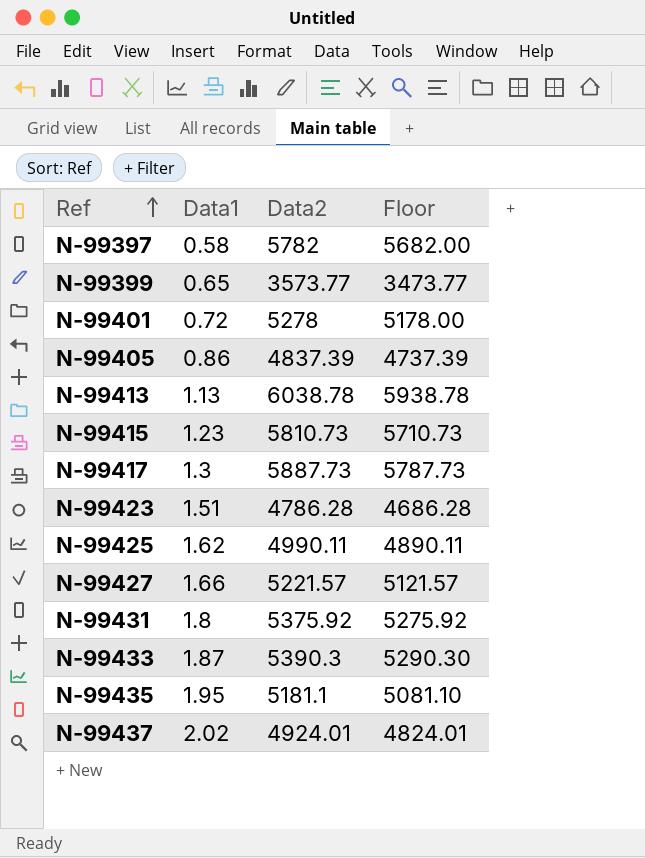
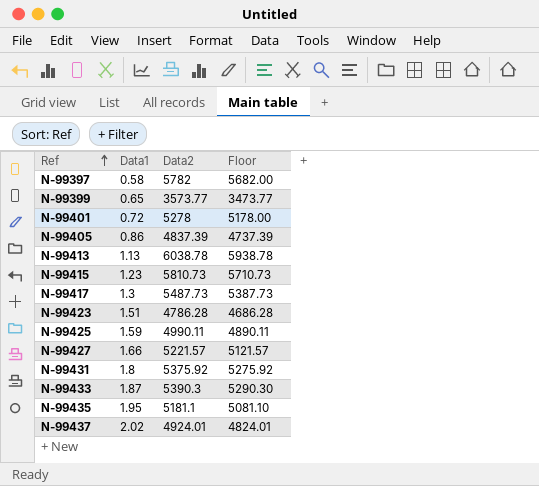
N-99417 | Data2: 5887.73 -> 5487.73
N-99417 | Floor: 5787.73 -> 5387.73
N-99425 | Data1: 1.62 -> 1.59

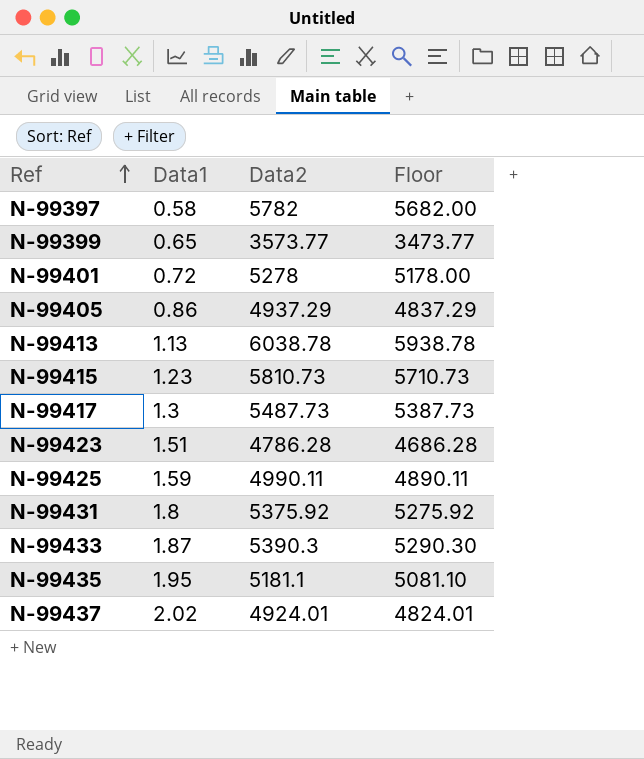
row N-99427: 1.66 | 5221.57 | 5121.57 -> none
N-99405 | Data2: 4837.39 -> 4937.29
N-99405 | Floor: 4737.39 -> 4837.29

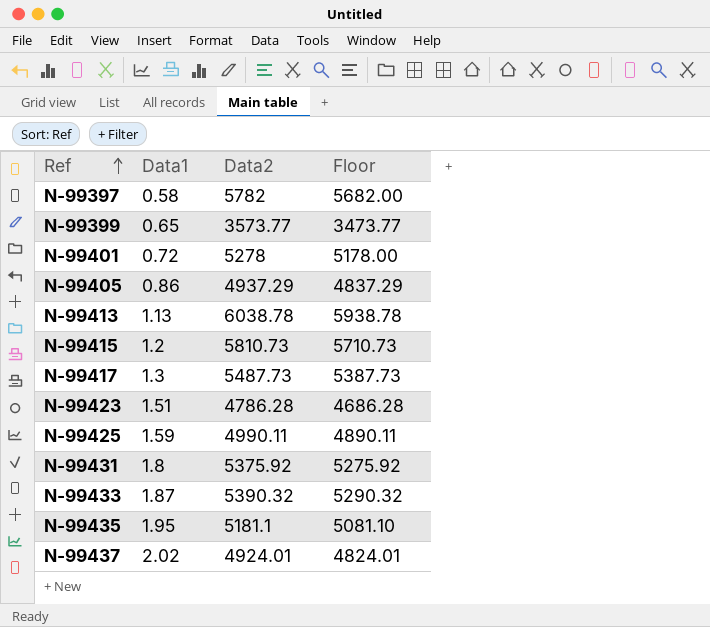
N-99415 | Data1: 1.23 -> 1.2
N-99433 | Data2: 5390.3 -> 5390.32
N-99433 | Floor: 5290.30 -> 5290.32

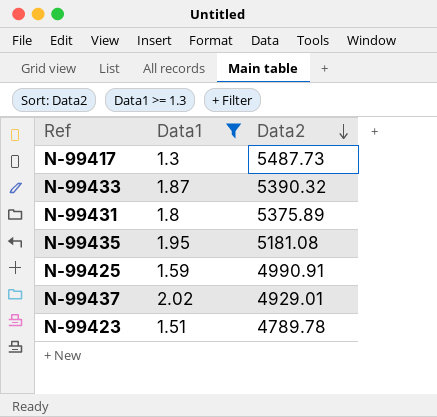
filter: none -> Data1 >= 1.3
row order: Ref ascending -> Data2 descending
column Floor | formula: [Data2] - 100 -> none
N-99431 | Data2: 5375.92 -> 5375.89
N-99435 | Data2: 5181.1 -> 5181.08
N-99425 | Data2: 4990.11 -> 4990.91
N-99437 | Data2: 4924.01 -> 4929.01
N-99423 | Data2: 4786.28 -> 4789.78

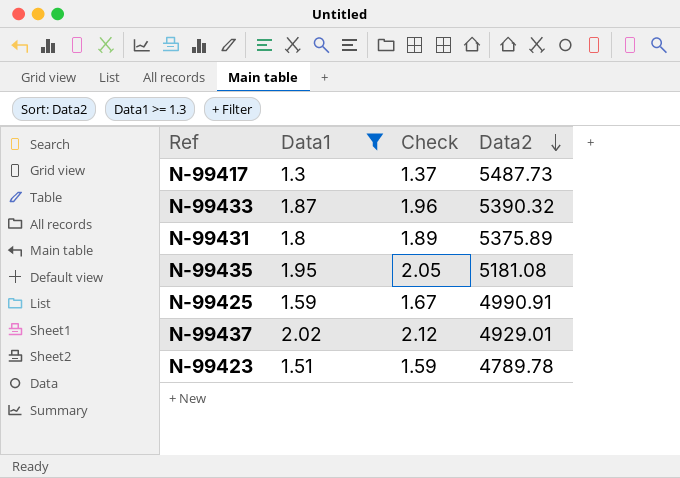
column Check | formula: none -> [Data1] * 1.05

